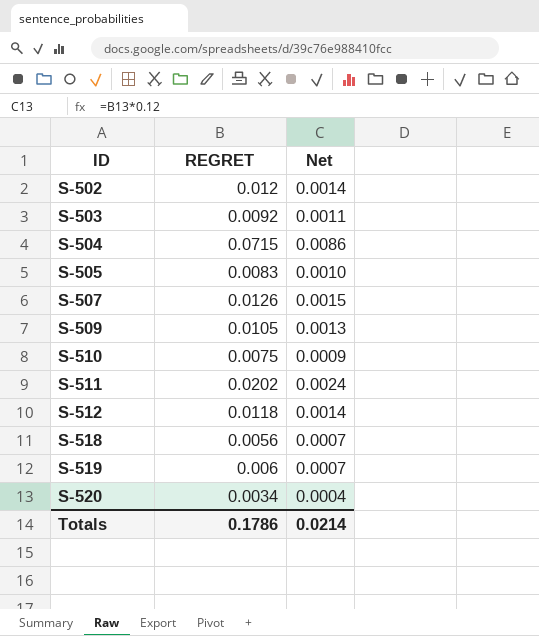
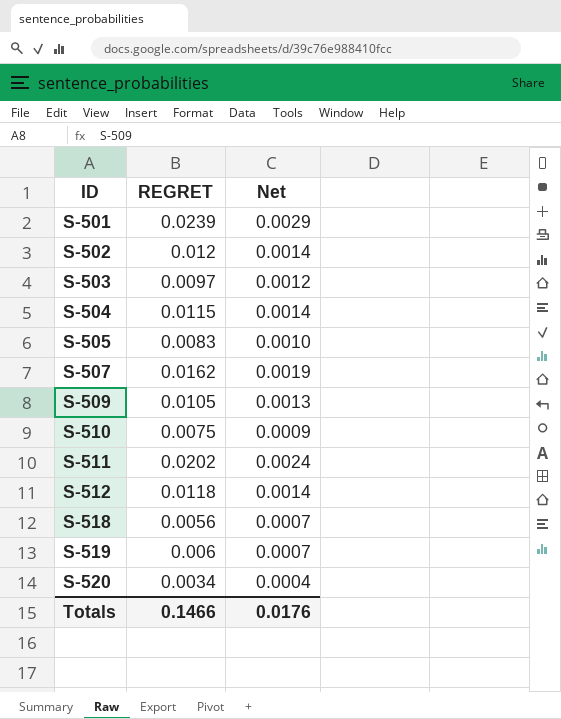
row S-501: none -> 0.0239 | 0.0029
S-503 | REGRET: 0.0092 -> 0.0097
S-503 | Net: 0.0011 -> 0.0012
S-504 | REGRET: 0.0715 -> 0.0115
S-504 | Net: 0.0086 -> 0.0014
S-507 | REGRET: 0.0126 -> 0.0162
S-507 | Net: 0.0015 -> 0.0019
Totals | REGRET: 0.1786 -> 0.1466
Totals | Net: 0.0214 -> 0.0176

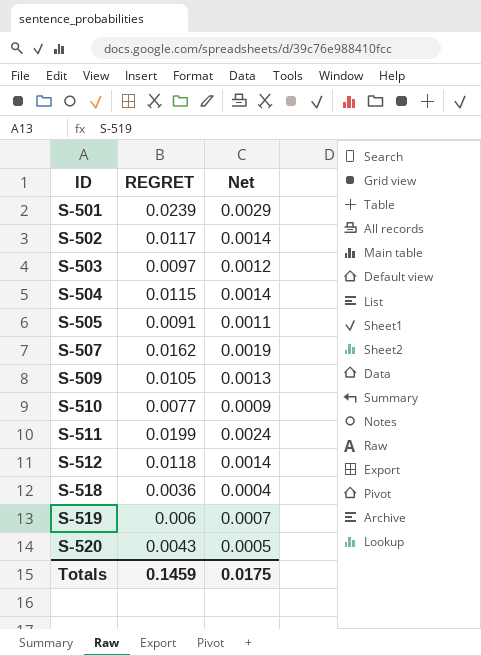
S-502 | REGRET: 0.012 -> 0.0117
S-505 | REGRET: 0.0083 -> 0.0091
S-505 | Net: 0.0010 -> 0.0011
S-510 | REGRET: 0.0075 -> 0.0077
S-511 | REGRET: 0.0202 -> 0.0199
S-518 | REGRET: 0.0056 -> 0.0036
S-518 | Net: 0.0007 -> 0.0004
S-520 | REGRET: 0.0034 -> 0.0043
S-520 | Net: 0.0004 -> 0.0005
Totals | REGRET: 0.1466 -> 0.1459
Totals | Net: 0.0176 -> 0.0175

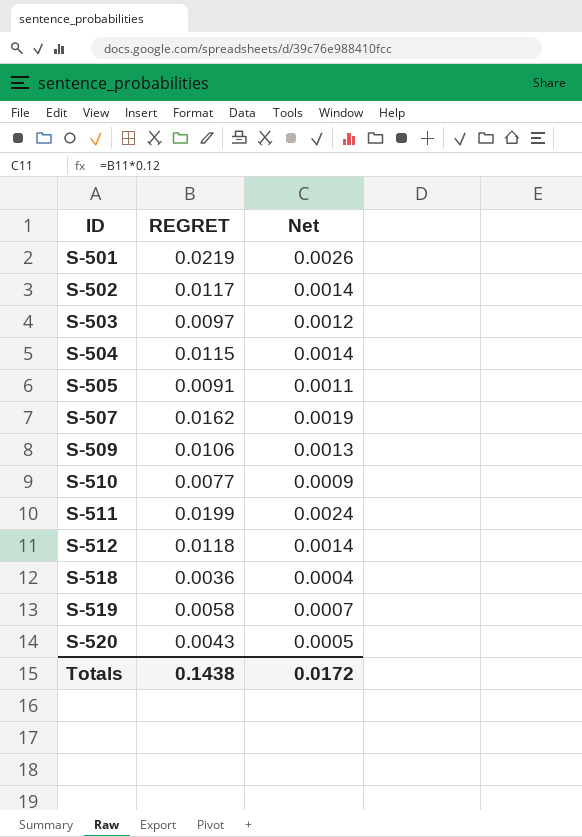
S-501 | REGRET: 0.0239 -> 0.0219
S-501 | Net: 0.0029 -> 0.0026
S-509 | REGRET: 0.0105 -> 0.0106
S-519 | REGRET: 0.006 -> 0.0058
Totals | REGRET: 0.1459 -> 0.1438
Totals | Net: 0.0175 -> 0.0172

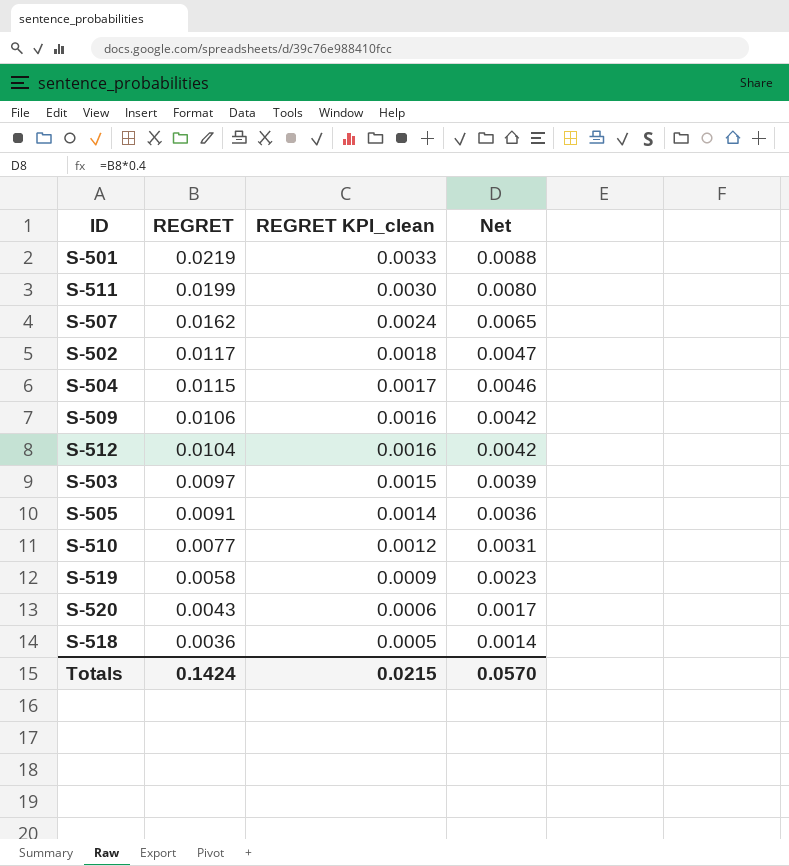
row order: ID ascending -> REGRET descending
column REGRET KPI_clean | formula: none -> [REGRET] * 0.15
column Net | formula: [REGRET] * 0.12 -> [REGRET] * 0.4
S-512 | REGRET: 0.0118 -> 0.0104
Totals | REGRET: 0.1438 -> 0.1424
Totals | Net: 0.0172 -> 0.0570

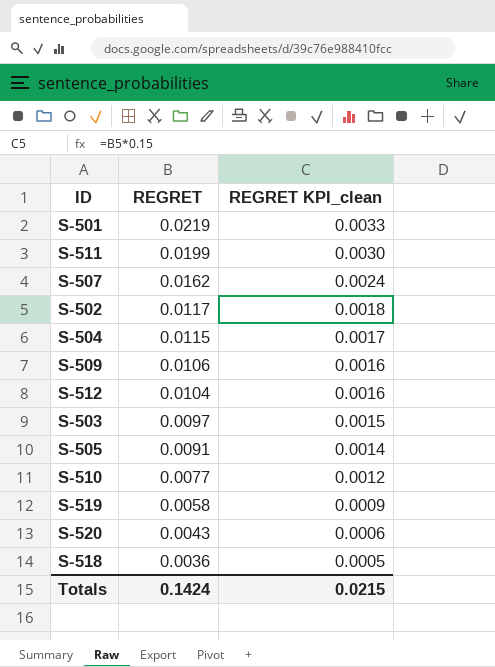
column Net | formula: [REGRET] * 0.4 -> none

